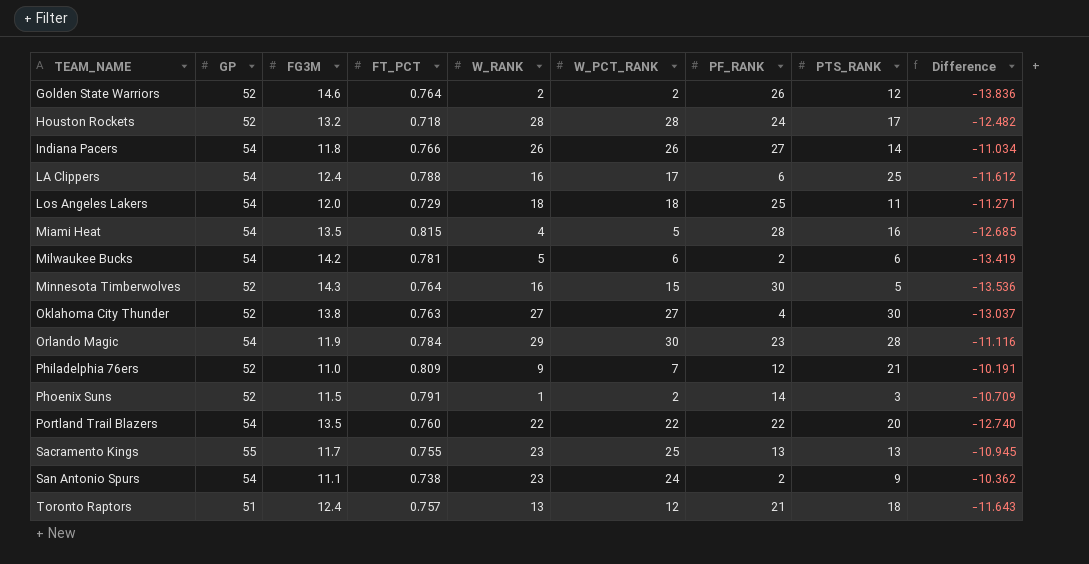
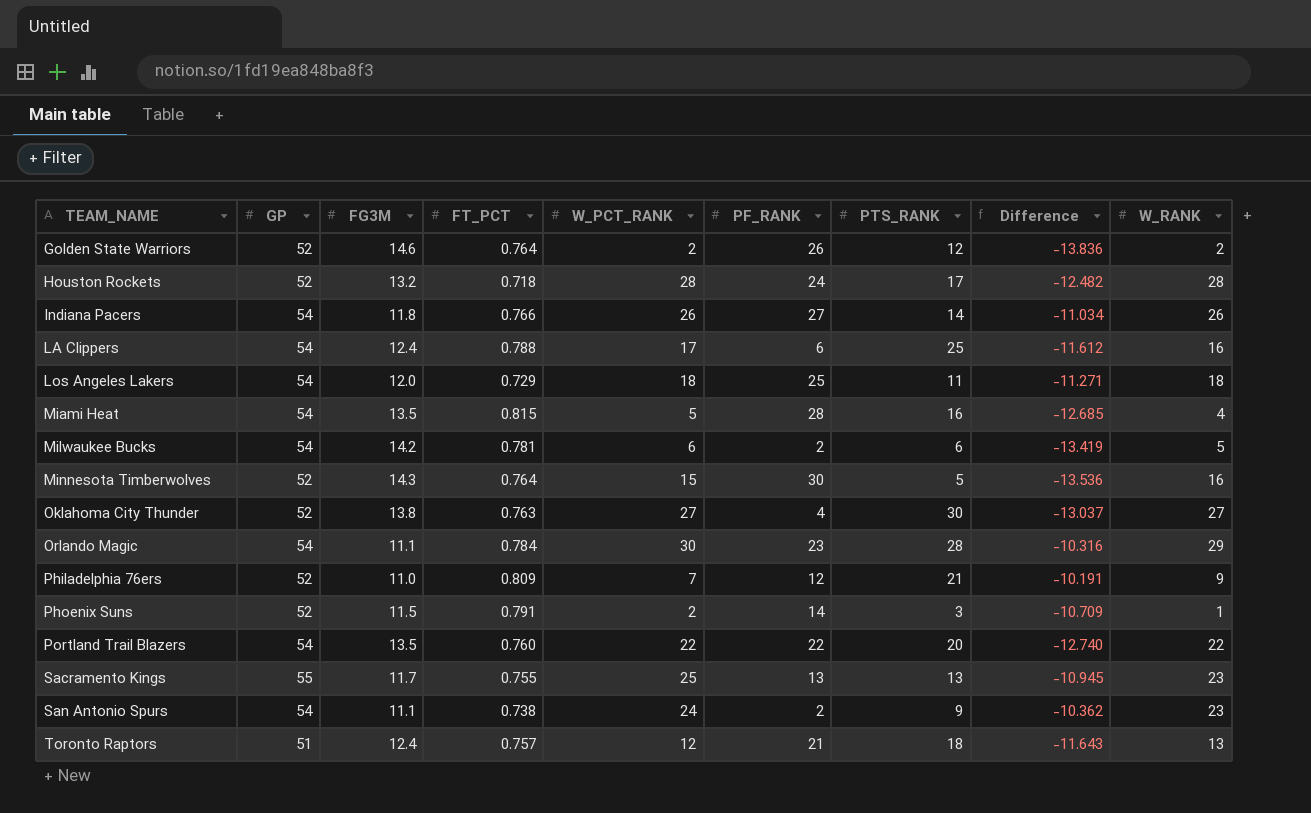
column W_RANK | position: 5 -> 9
Orlando Magic | FG3M: 11.9 -> 11.1
Orlando Magic | Difference: -11.116 -> -10.316

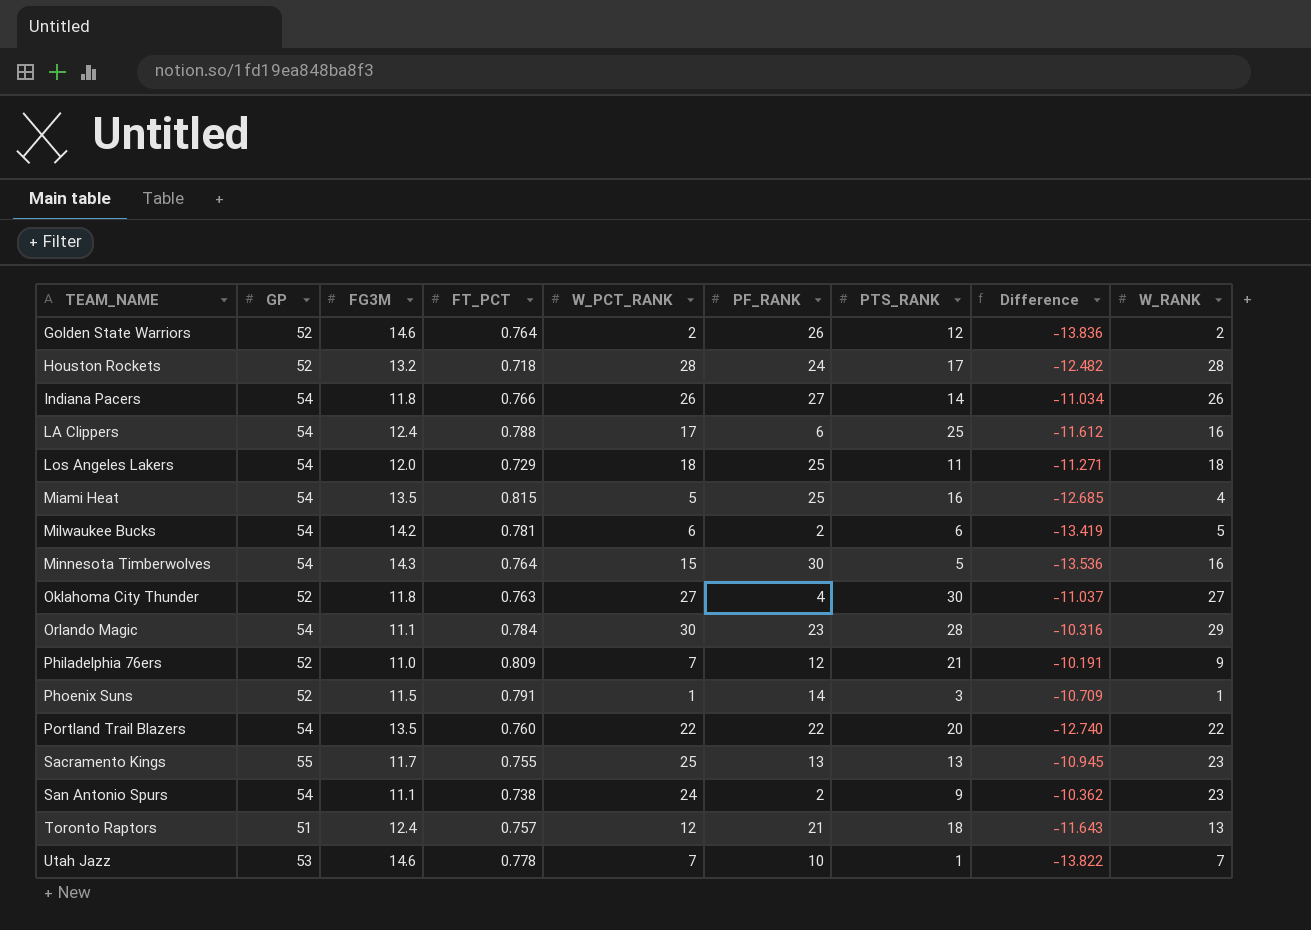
Miami Heat | PF_RANK: 28 -> 25
Minnesota Timberwolves | GP: 52 -> 54
Oklahoma City Thunder | FG3M: 13.8 -> 11.8
Oklahoma City Thunder | Difference: -13.037 -> -11.037
Phoenix Suns | W_PCT_RANK: 2 -> 1
row Utah Jazz: none -> 53 | 14.6 | 0.778 | 7 | 10 | 1 | -13.822 | 7

